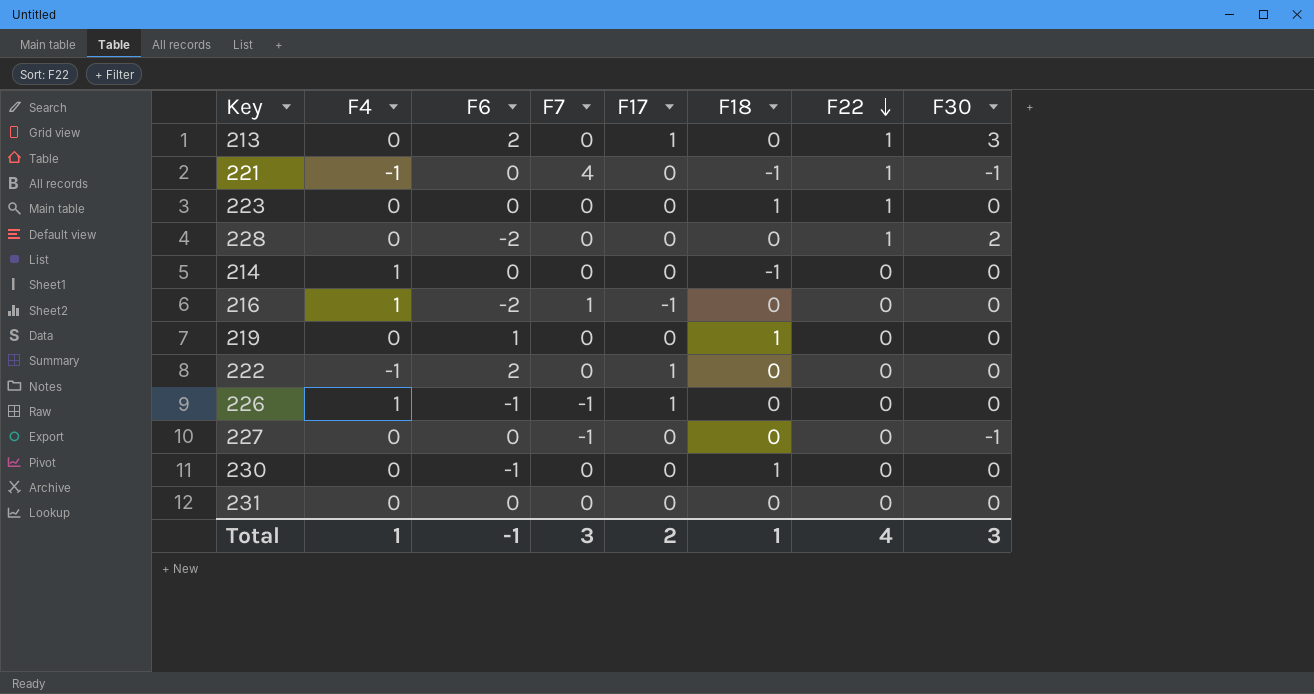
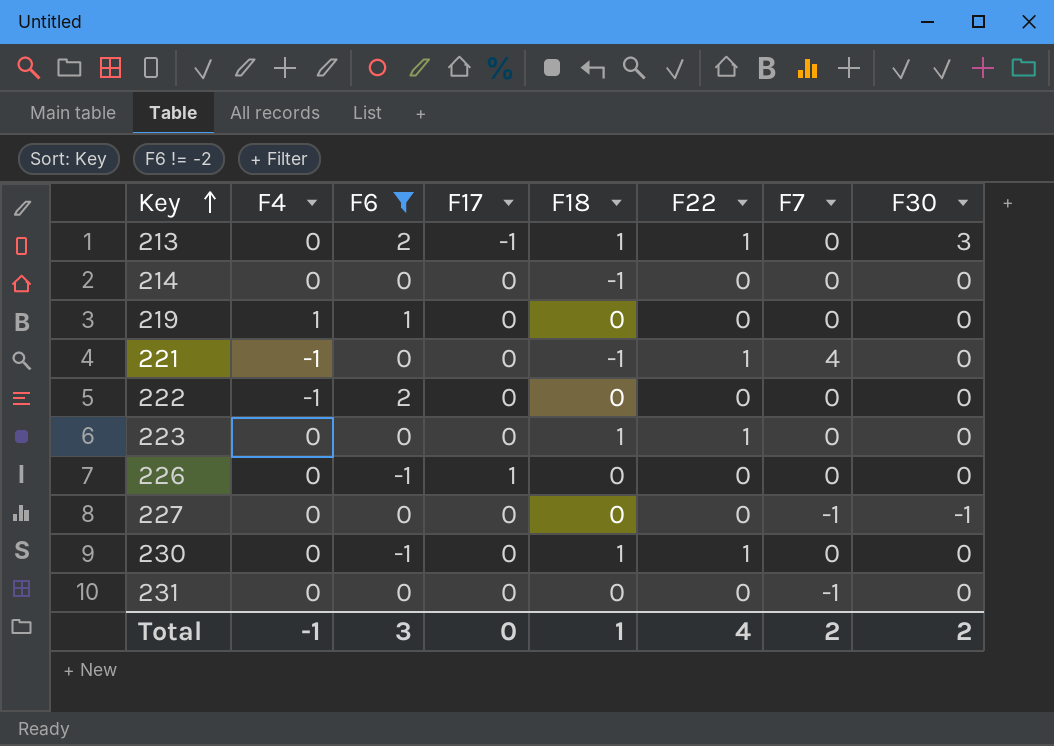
filter: none -> F6 != -2
row order: F22 descending -> Key ascending
column F7 | position: 4 -> 7
213 | F17: 1 -> -1
213 | F18: 0 -> 1
214 | F4: 1 -> 0
219 | F4: 0 -> 1
219 | F18: 1 -> 0
221 | F30: -1 -> 0
222 | F17: 1 -> 0
226 | F4: 1 -> 0
226 | F7: -1 -> 0
230 | F22: 0 -> 1
231 | F7: 0 -> -1
Total | F4: 1 -> -1
Total | F6: -1 -> 3
Total | F17: 2 -> 0
Total | F7: 3 -> 2
Total | F30: 3 -> 2

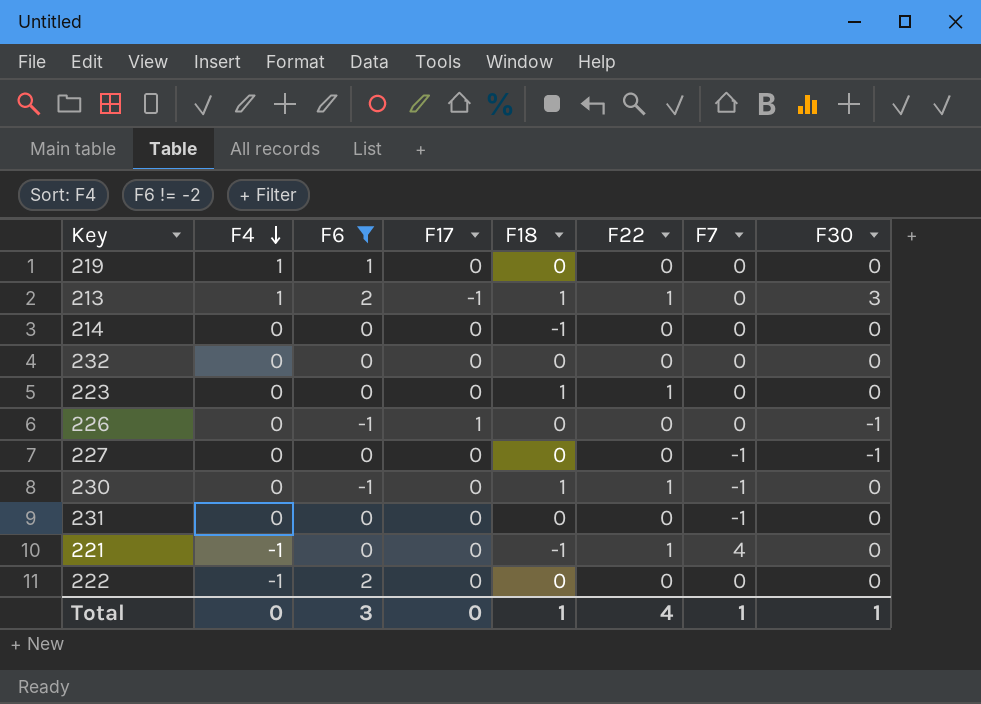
row order: Key ascending -> F4 descending
213 | F4: 0 -> 1
row 232: none -> 0 | 0 | 0 | 0 | 0 | 0 | 0
226 | F30: 0 -> -1
230 | F7: 0 -> -1
Total | F4: -1 -> 0
Total | F7: 2 -> 1
Total | F30: 2 -> 1

